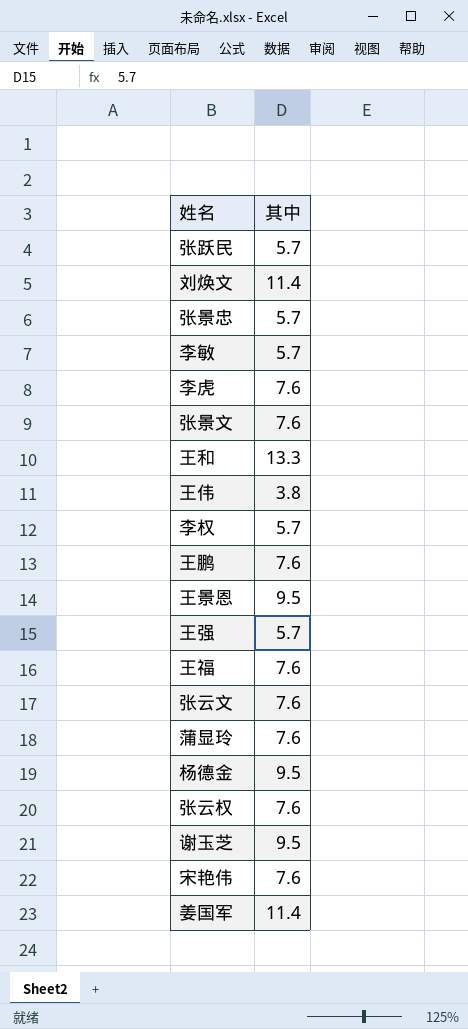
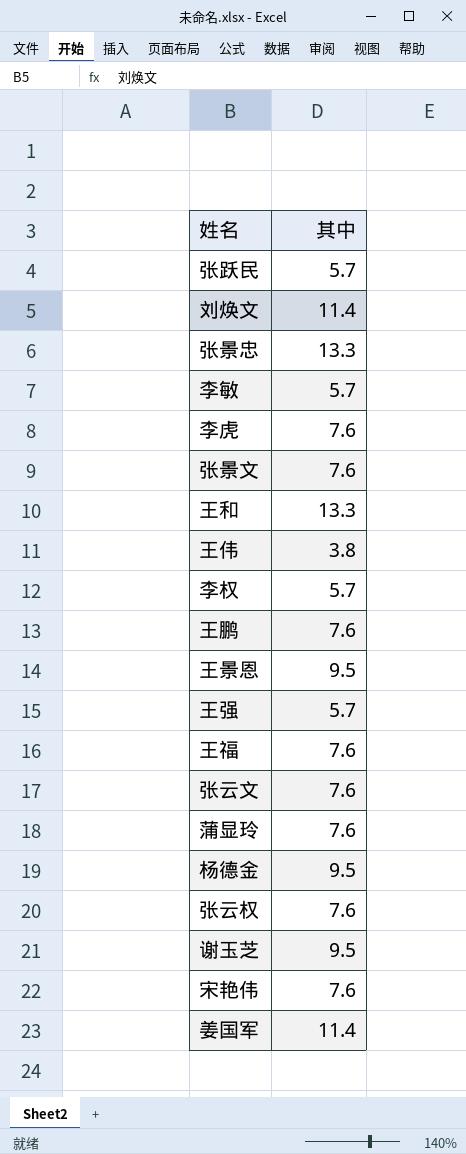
张景忠 | 其中: 5.7 -> 13.3

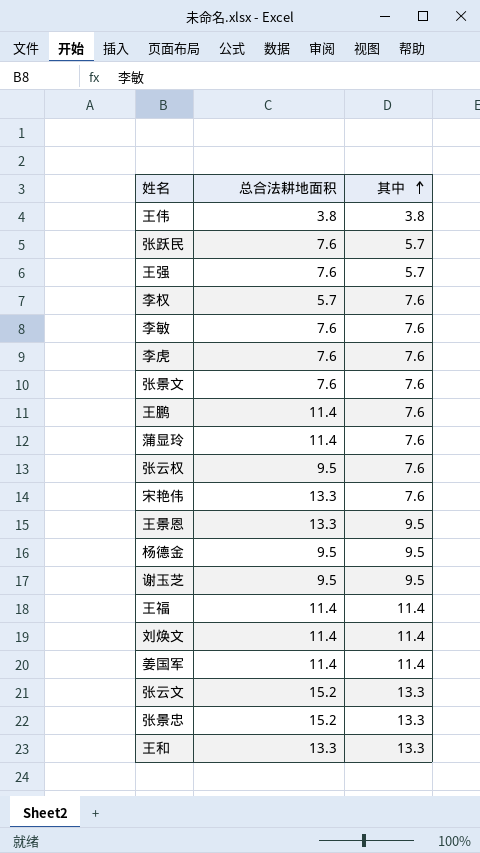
row order: none -> 其中 ascending
column 总合法耕地面积 | position: none -> 2
李权 | 其中: 5.7 -> 7.6
李敏 | 其中: 5.7 -> 7.6
王福 | 其中: 7.6 -> 11.4
张云文 | 其中: 7.6 -> 13.3

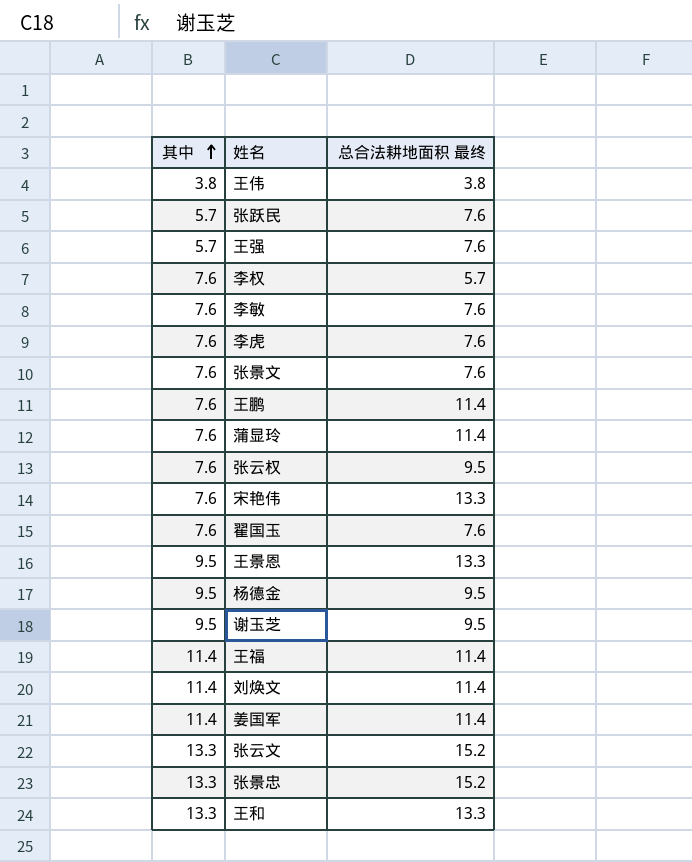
column 其中 | position: 3 -> 1
column name: 总合法耕地面积 -> 总合法耕地面积 最终
row 翟国玉: none -> 7.6 | 7.6

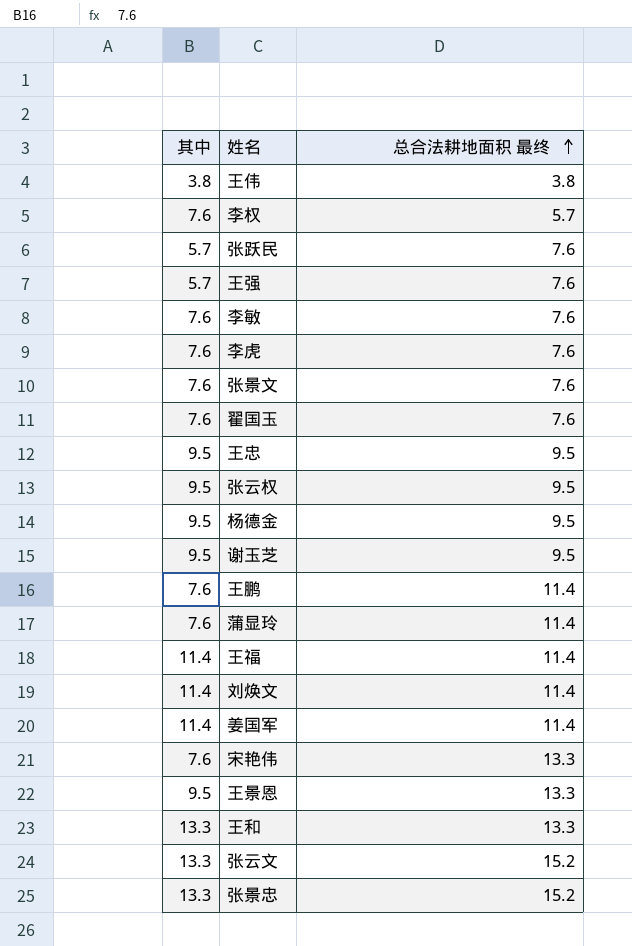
row order: 其中 ascending -> 总合法耕地面积 最终 ascending
row 王忠: none -> 9.5 | 9.5
张云权 | 其中: 7.6 -> 9.5

